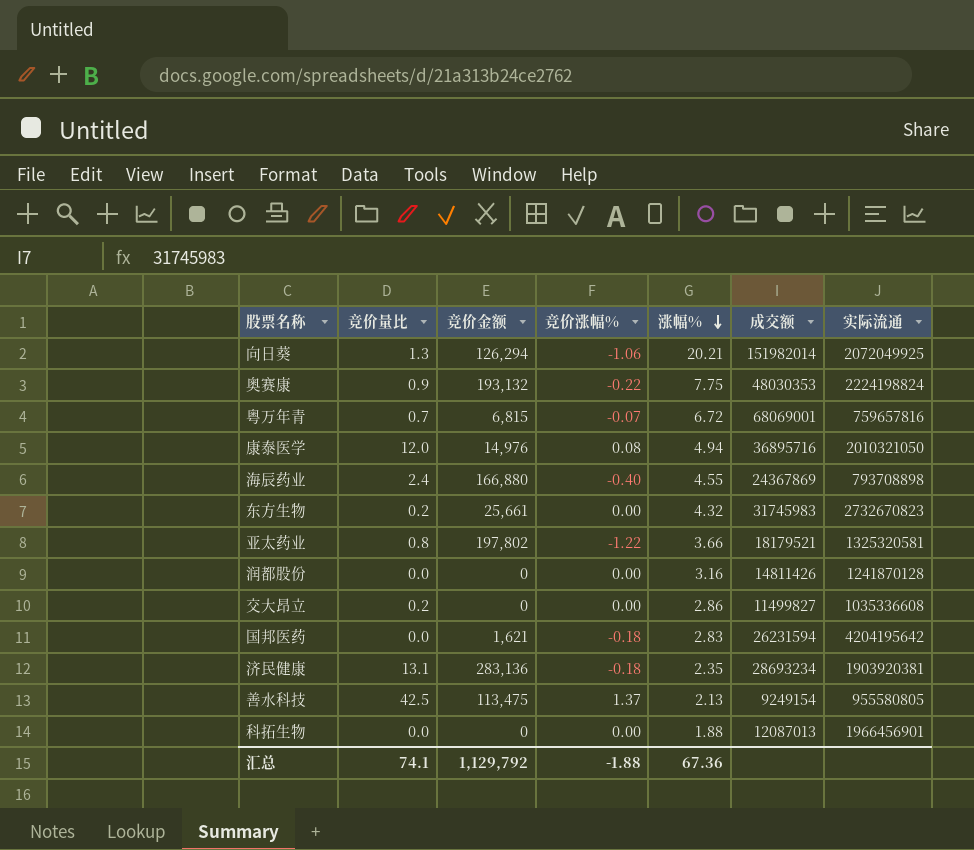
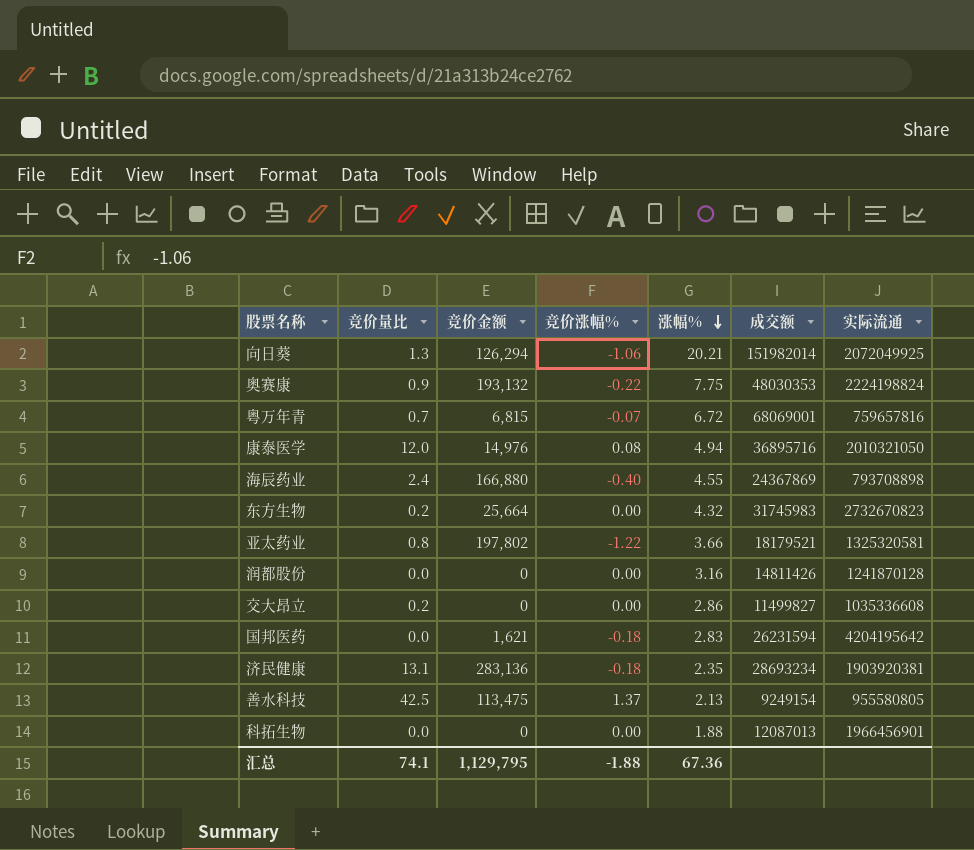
东方生物 | 竞价金额: 25,661 -> 25,664
汇总 | 竞价金额: 1,129,792 -> 1,129,795

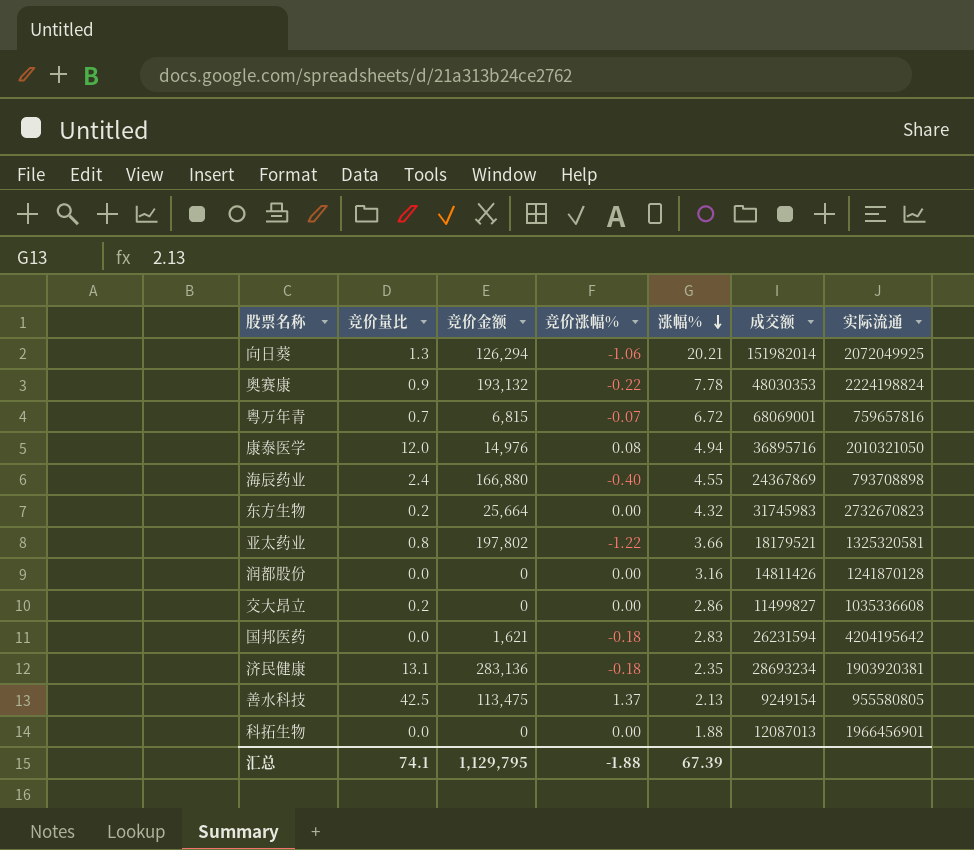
奥赛康 | 涨幅%: 7.75 -> 7.78
汇总 | 涨幅%: 67.36 -> 67.39

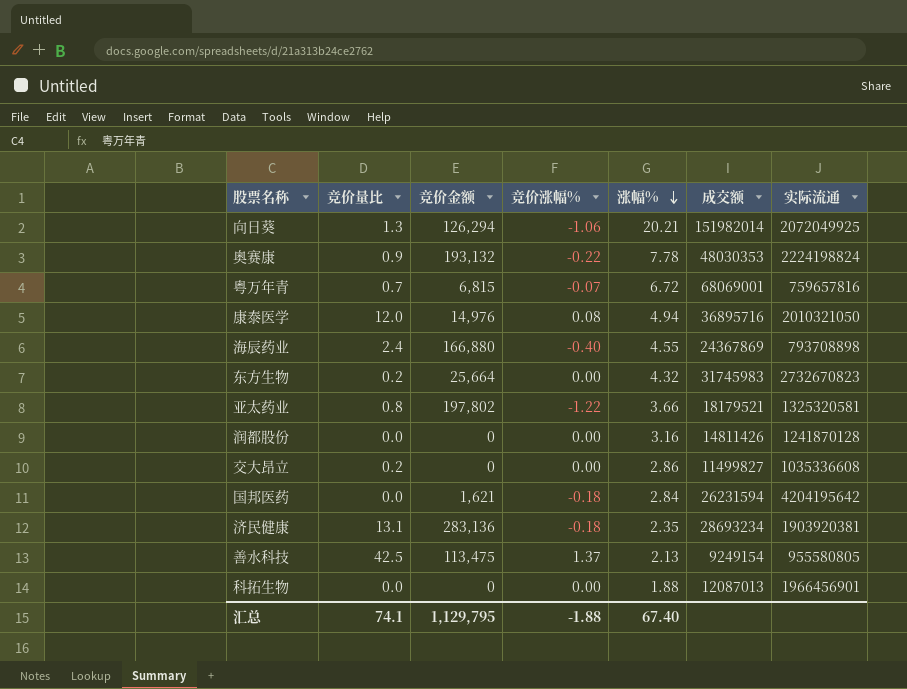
国邦医药 | 涨幅%: 2.83 -> 2.84
汇总 | 涨幅%: 67.39 -> 67.40

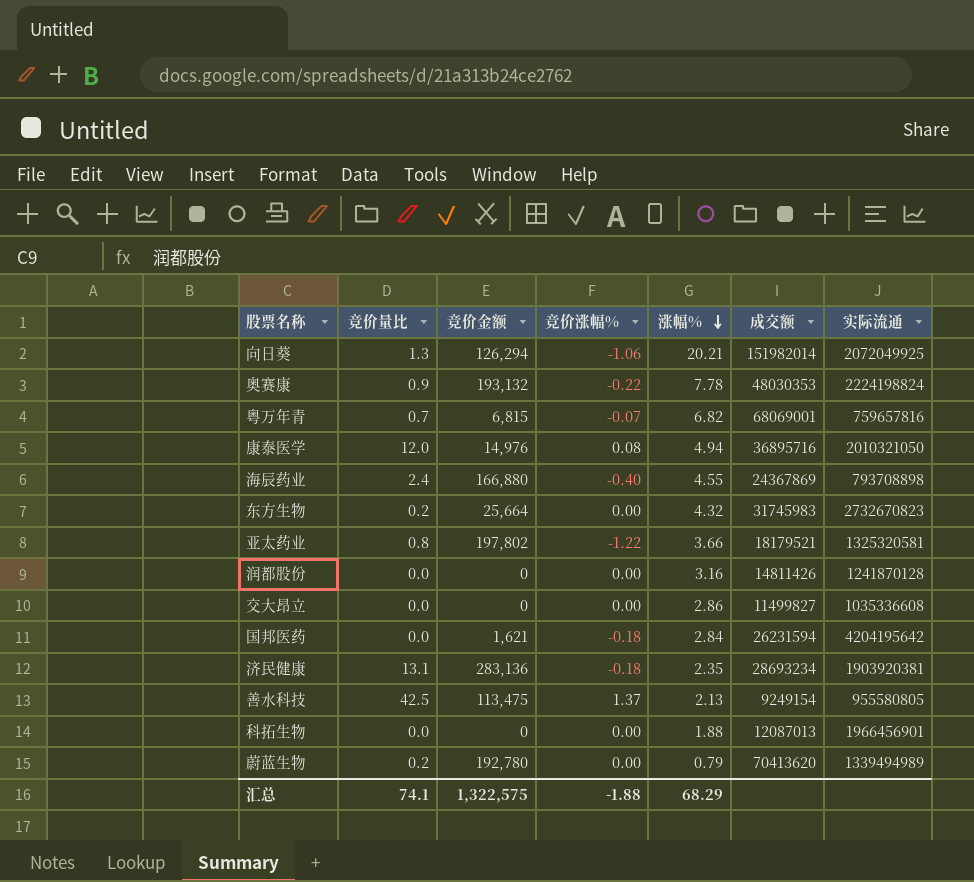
粤万年青 | 涨幅%: 6.72 -> 6.82
交大昂立 | 竞价量比: 0.2 -> 0.0
row 蔚蓝生物: none -> 0.2 | 192,780 | 0.00 | 0.79 | 70413620 | 1339494989
汇总 | 竞价金额: 1,129,795 -> 1,322,575
汇总 | 涨幅%: 67.40 -> 68.29

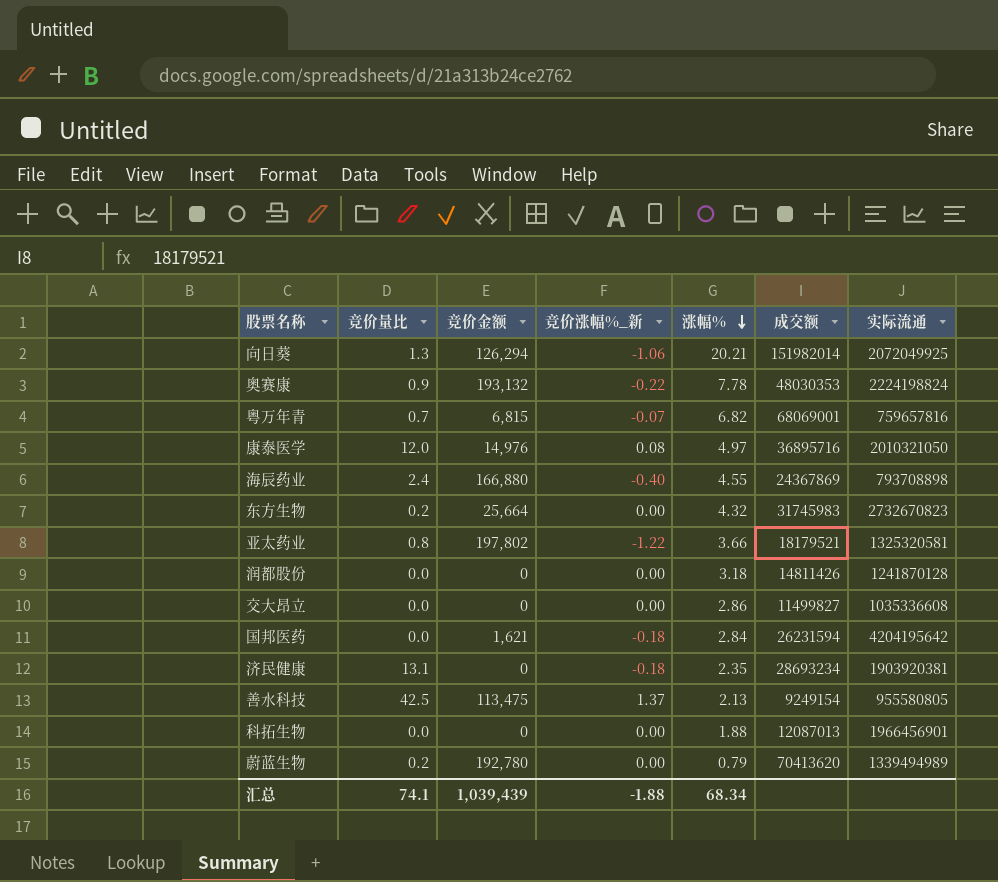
column name: 竞价涨幅% -> 竞价涨幅%_新
康泰医学 | 涨幅%: 4.94 -> 4.97
润都股份 | 涨幅%: 3.16 -> 3.18
济民健康 | 竞价金额: 283,136 -> 0
汇总 | 竞价金额: 1,322,575 -> 1,039,439
汇总 | 涨幅%: 68.29 -> 68.34

